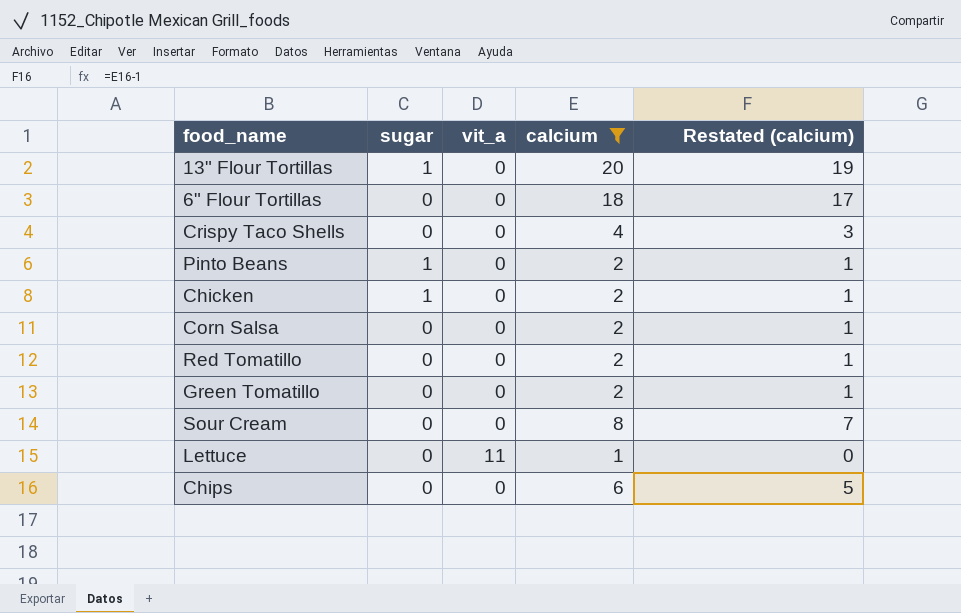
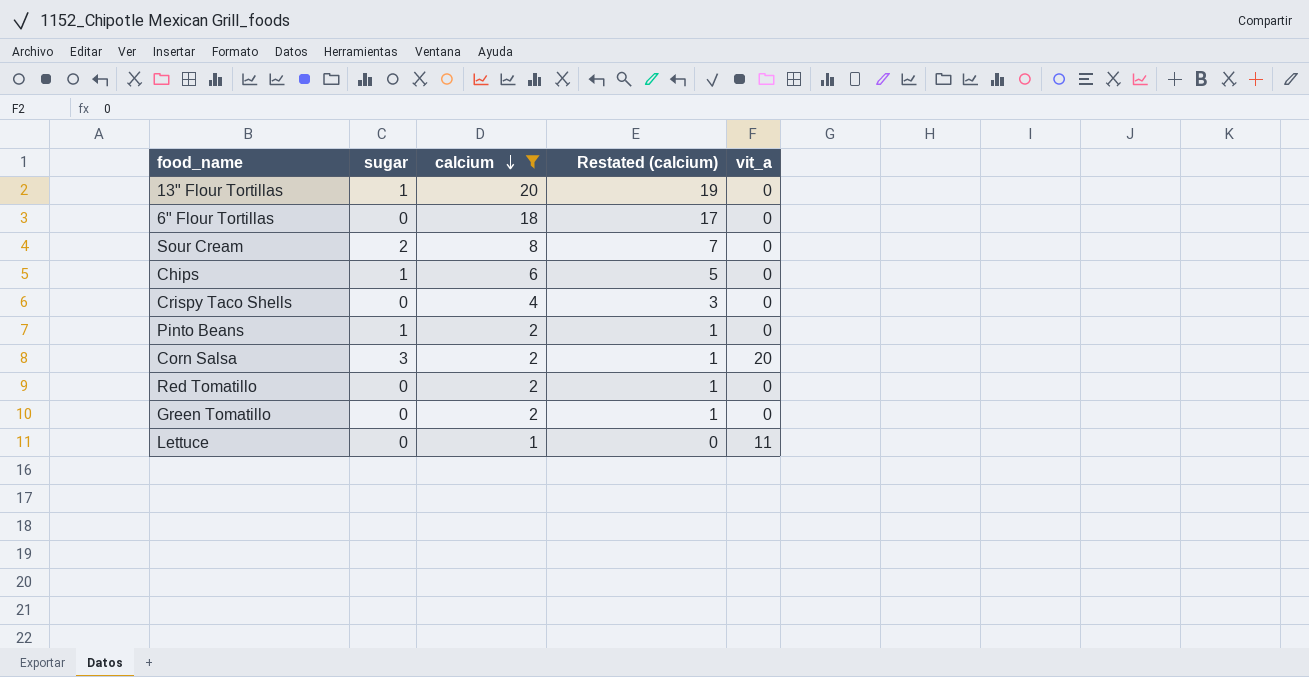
row order: none -> calcium descending
column vit_a | position: 3 -> 5
row Chicken: 1 | 0 | 2 | 1 -> none
Sour Cream | sugar: 0 -> 2
Chips | sugar: 0 -> 1
Corn Salsa | sugar: 0 -> 3
Corn Salsa | vit_a: 0 -> 20

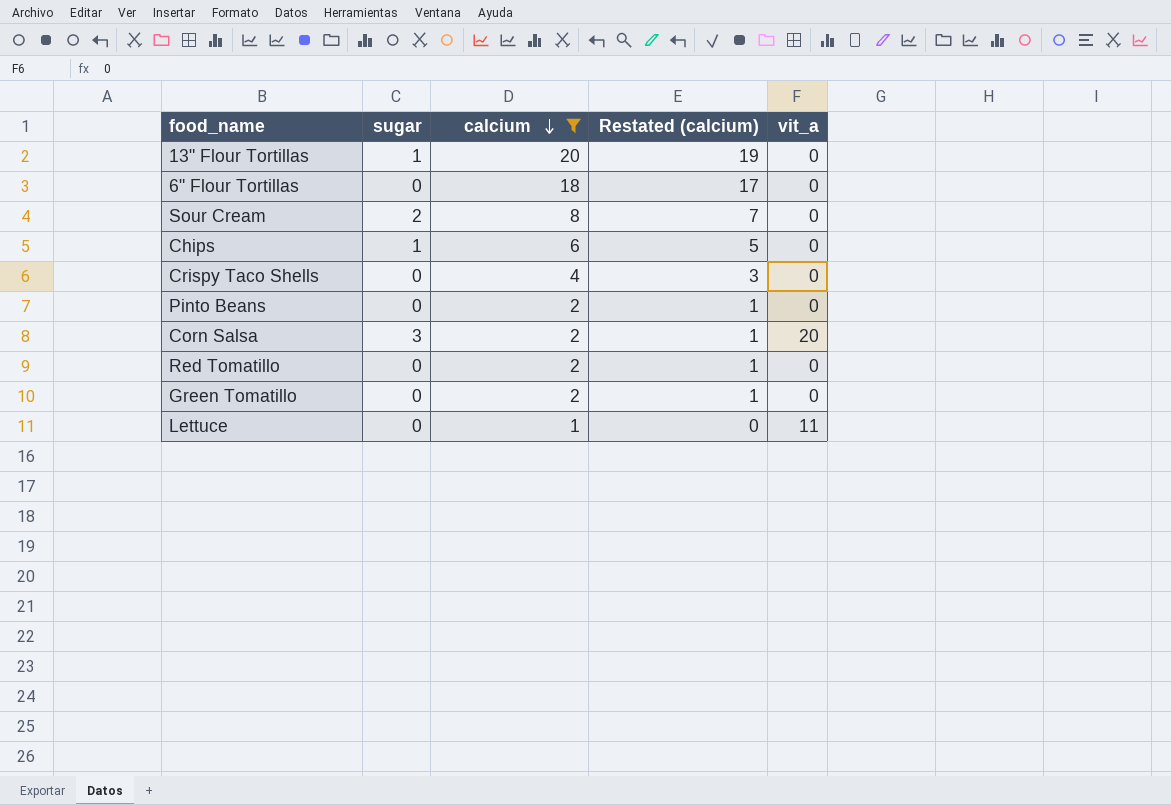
Pinto Beans | sugar: 1 -> 0

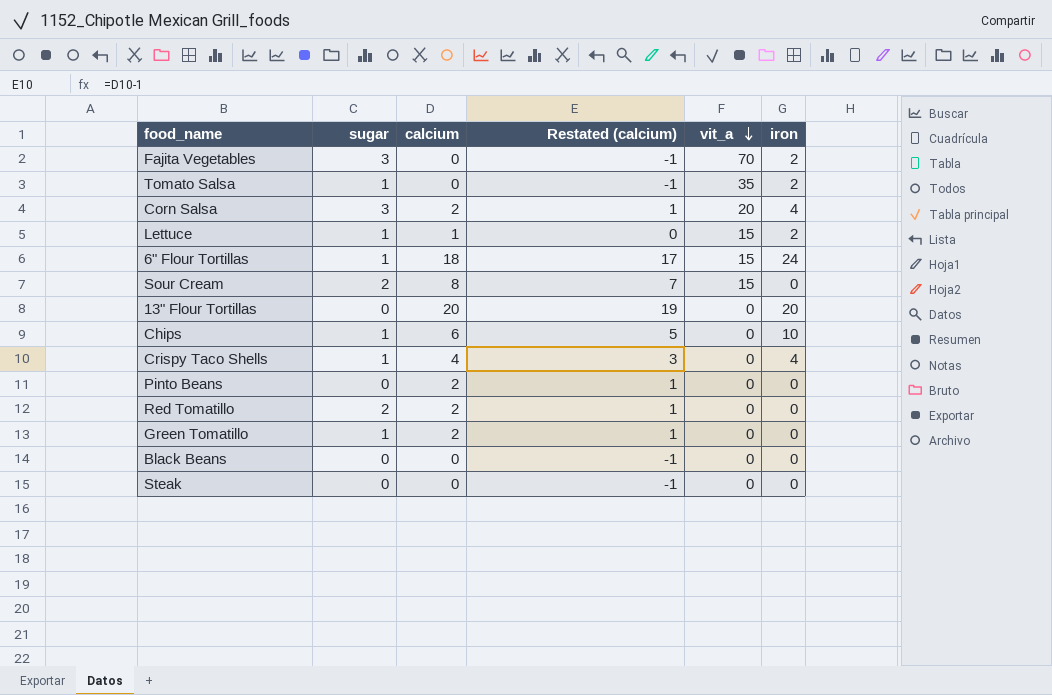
filter: calcium != 0 -> none
row order: calcium descending -> vit_a descending
column iron | position: none -> 6
Lettuce | sugar: 0 -> 1
Lettuce | vit_a: 11 -> 15
6" Flour Tortillas | sugar: 0 -> 1
6" Flour Tortillas | vit_a: 0 -> 15
Sour Cream | vit_a: 0 -> 15
13" Flour Tortillas | sugar: 1 -> 0
Crispy Taco Shells | sugar: 0 -> 1
Red Tomatillo | sugar: 0 -> 2
Green Tomatillo | sugar: 0 -> 1

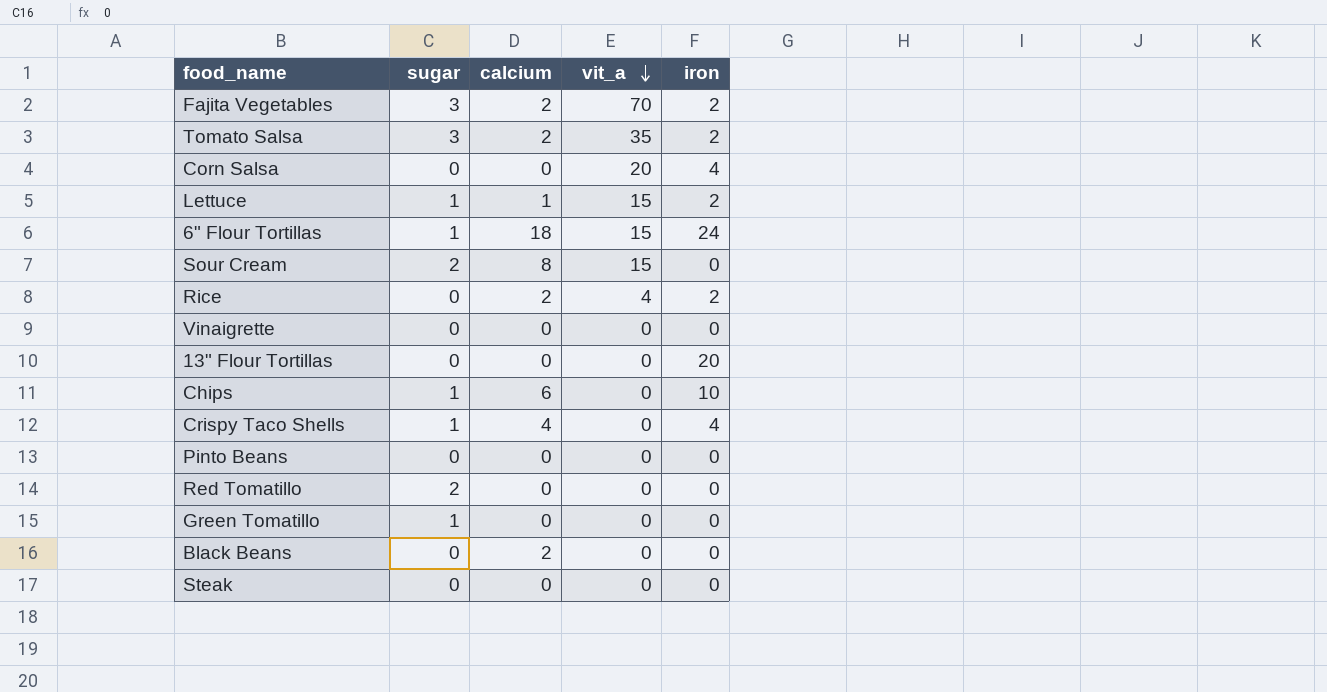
column Restated (calcium) | formula: [calcium] - 1 -> none
Fajita Vegetables | calcium: 0 -> 2
Tomato Salsa | sugar: 1 -> 3
Tomato Salsa | calcium: 0 -> 2
Corn Salsa | sugar: 3 -> 0
Corn Salsa | calcium: 2 -> 0
row Rice: none -> 0 | 2 | 4 | 2
row Vinaigrette: none -> 0 | 0 | 0 | 0
13" Flour Tortillas | calcium: 20 -> 0
Pinto Beans | calcium: 2 -> 0
Red Tomatillo | calcium: 2 -> 0
Green Tomatillo | calcium: 2 -> 0
Black Beans | calcium: 0 -> 2

